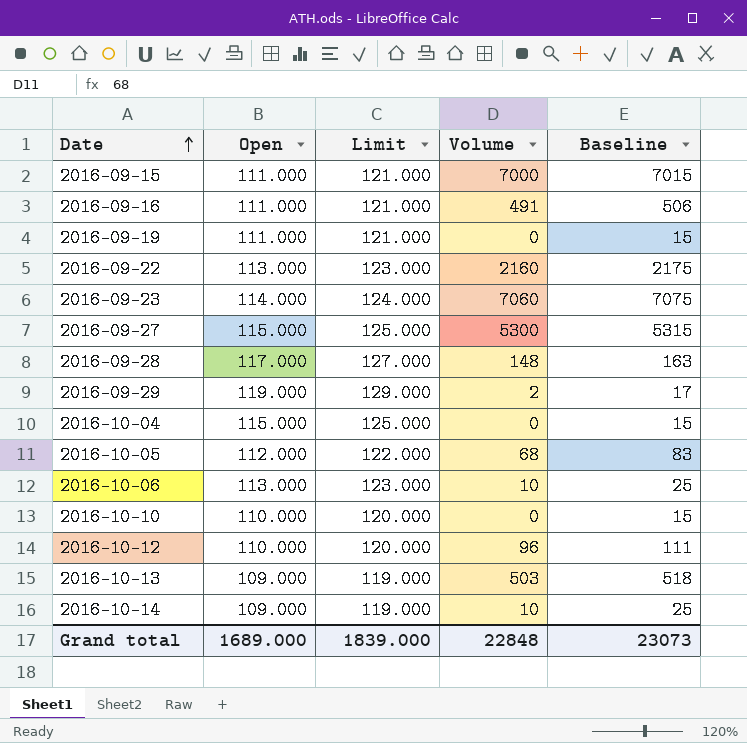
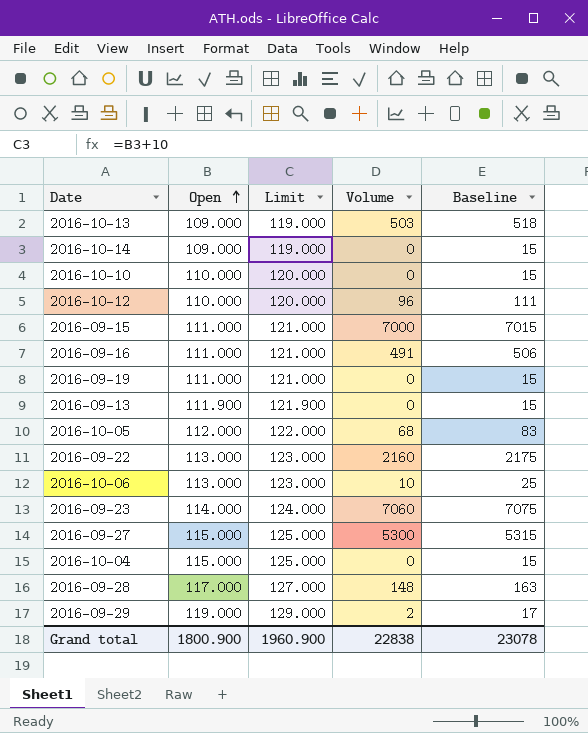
row order: Date ascending -> Open ascending
2016-10-14 | Volume: 10 -> 0
2016-10-14 | Baseline: 25 -> 15
row 2016-09-13: none -> 111.900 | 121.900 | 0 | 15
Grand total | Open: 1689.000 -> 1800.900
Grand total | Limit: 1839.000 -> 1960.900
Grand total | Volume: 22848 -> 22838
Grand total | Baseline: 23073 -> 23078

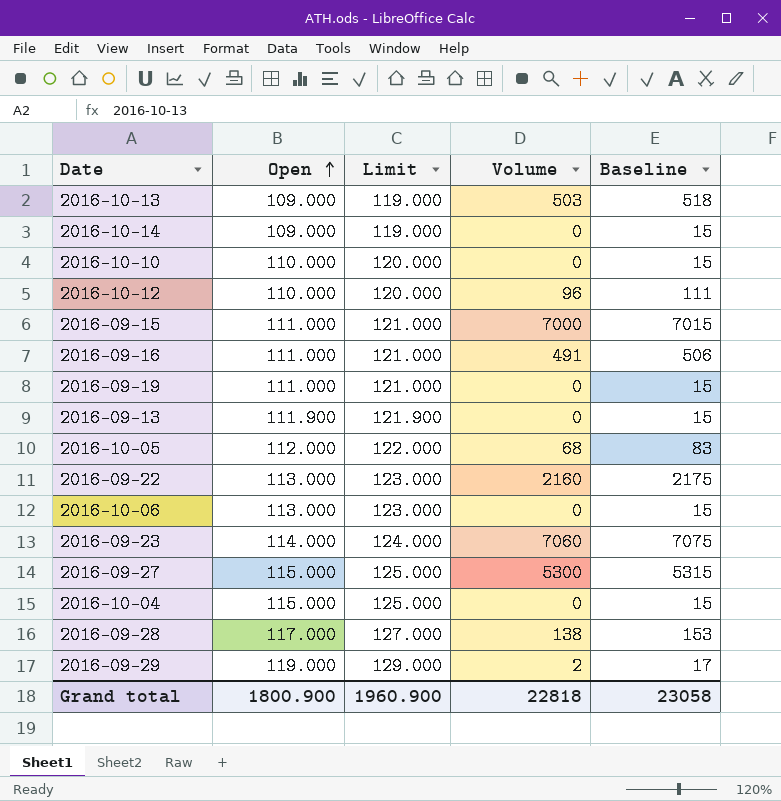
2016-10-06 | Volume: 10 -> 0
2016-10-06 | Baseline: 25 -> 15
2016-09-28 | Volume: 148 -> 138
2016-09-28 | Baseline: 163 -> 153
Grand total | Volume: 22838 -> 22818
Grand total | Baseline: 23078 -> 23058

